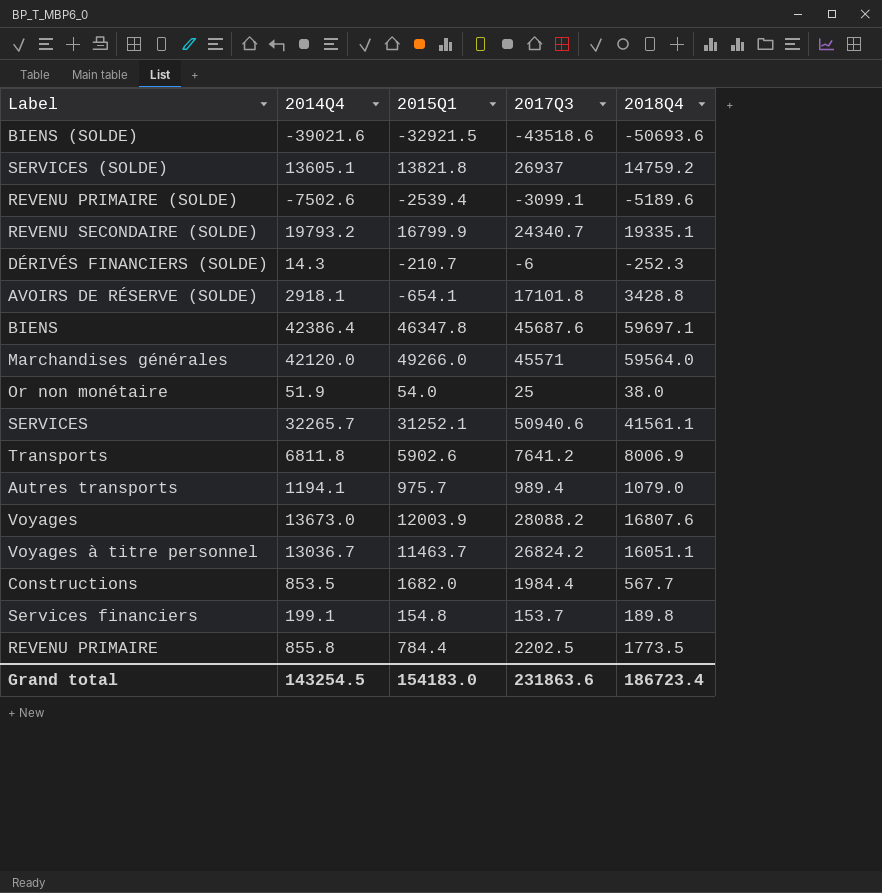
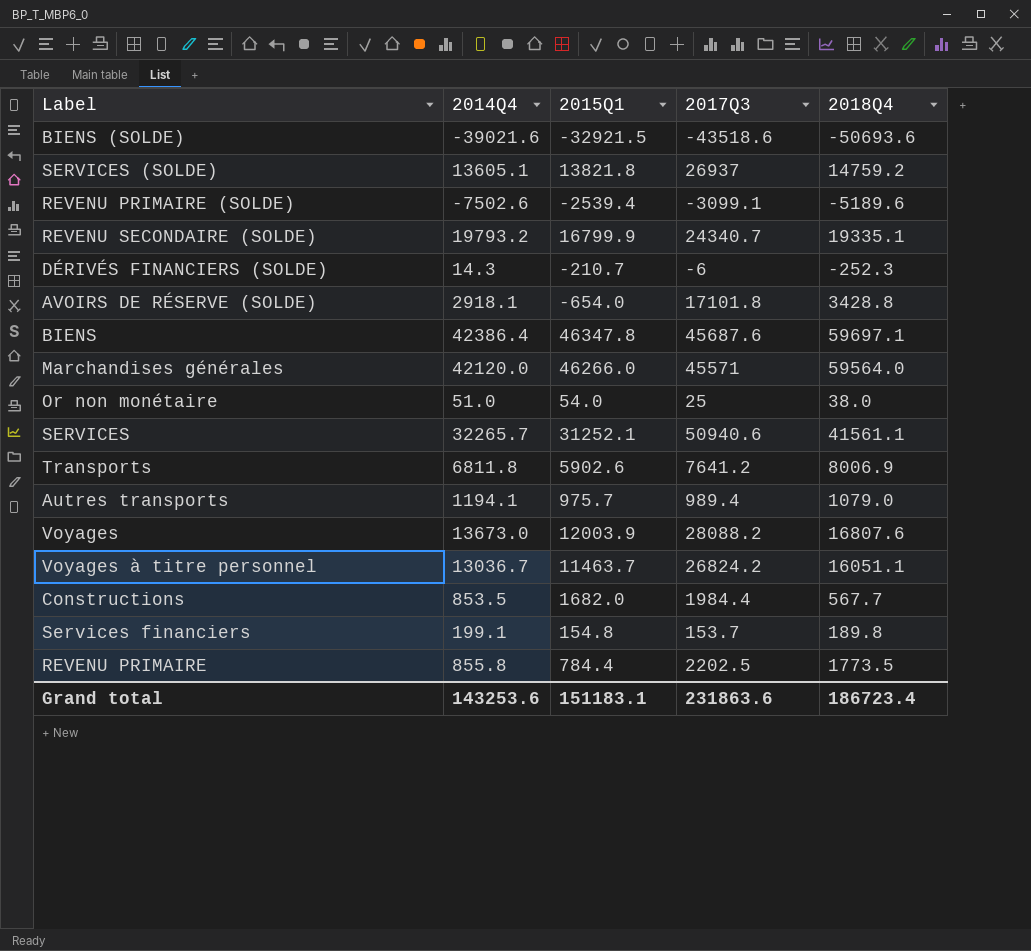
AVOIRS DE RÉSERVE (SOLDE) | 2015Q1: -654.1 -> -654.0
Marchandises générales | 2015Q1: 49266.0 -> 46266.0
Or non monétaire | 2014Q4: 51.9 -> 51.0
Grand total | 2014Q4: 143254.5 -> 143253.6
Grand total | 2015Q1: 154183.0 -> 151183.1

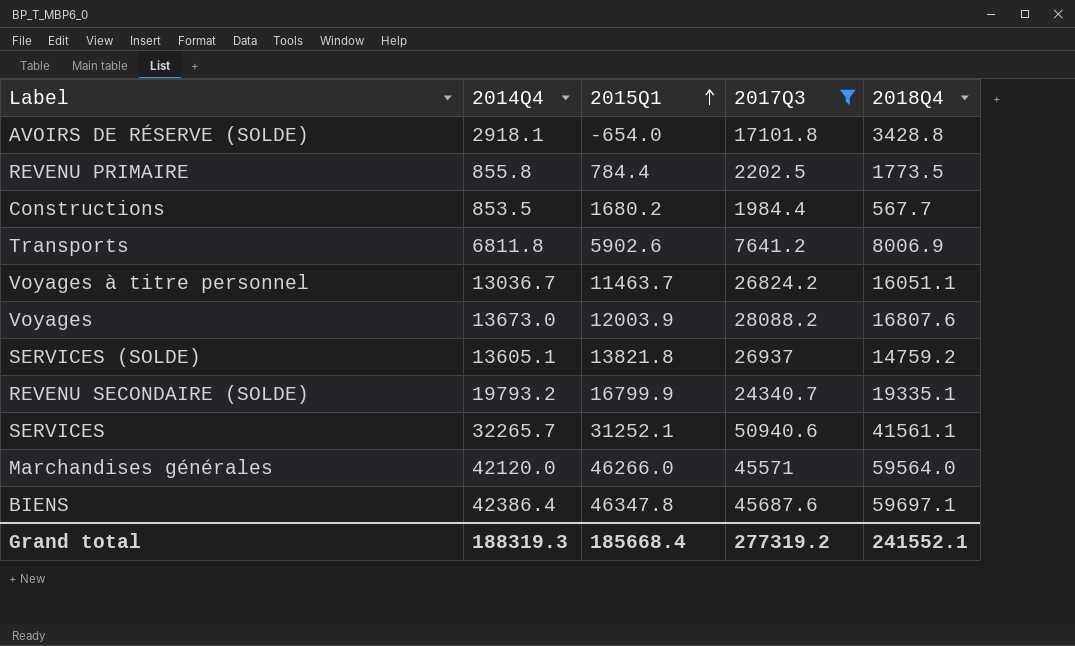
filter: none -> 2017Q3 >= 1984.4
row order: none -> 2015Q1 ascending
Constructions | 2015Q1: 1682.0 -> 1680.2
Grand total | 2014Q4: 143253.6 -> 188319.3
Grand total | 2015Q1: 151183.1 -> 185668.4
Grand total | 2017Q3: 231863.6 -> 277319.2
Grand total | 2018Q4: 186723.4 -> 241552.1

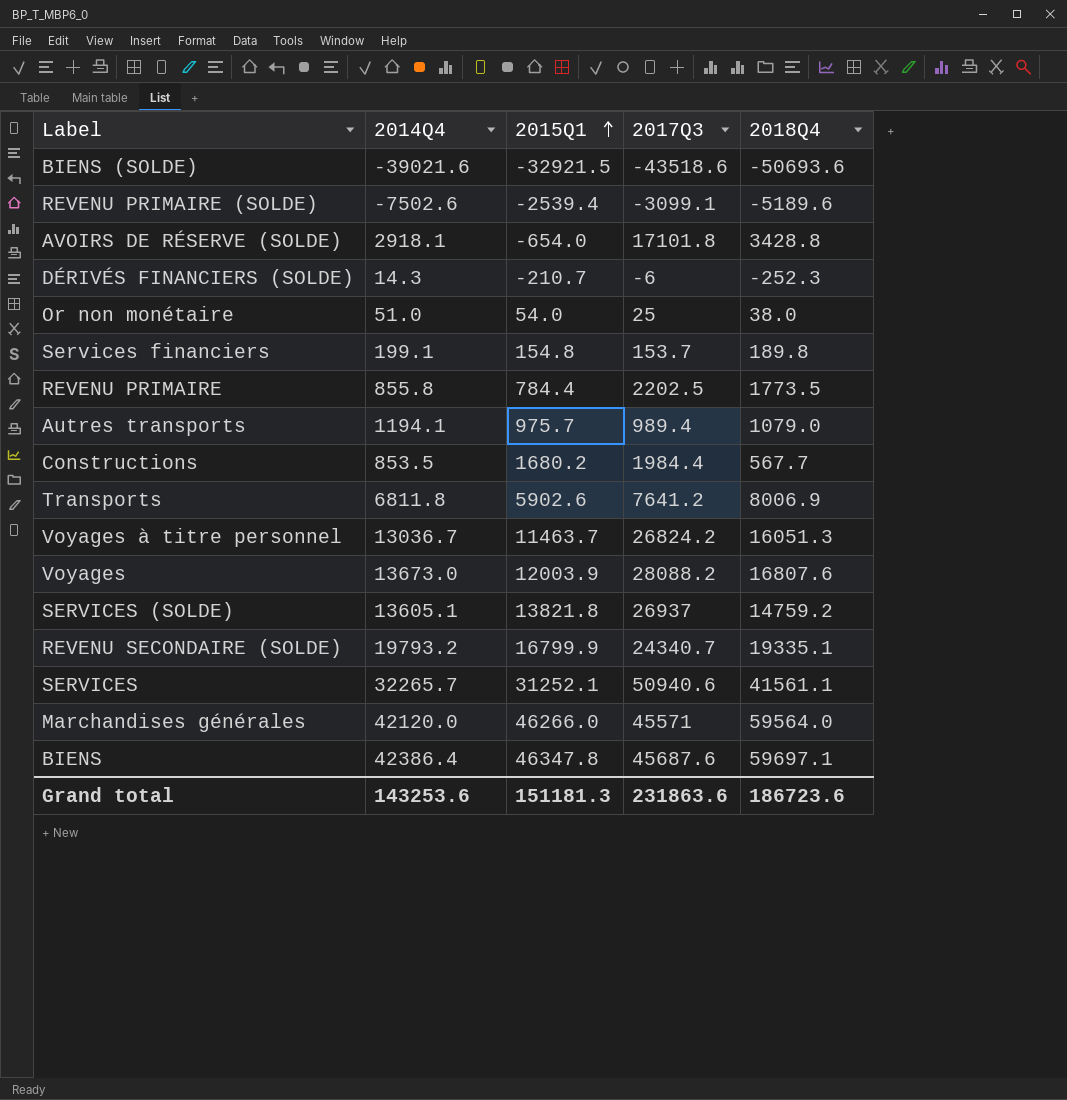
filter: 2017Q3 >= 1984.4 -> none
Voyages à titre personnel | 2018Q4: 16051.1 -> 16051.3
Grand total | 2014Q4: 188319.3 -> 143253.6
Grand total | 2015Q1: 185668.4 -> 151181.3
Grand total | 2017Q3: 277319.2 -> 231863.6
Grand total | 2018Q4: 241552.1 -> 186723.6

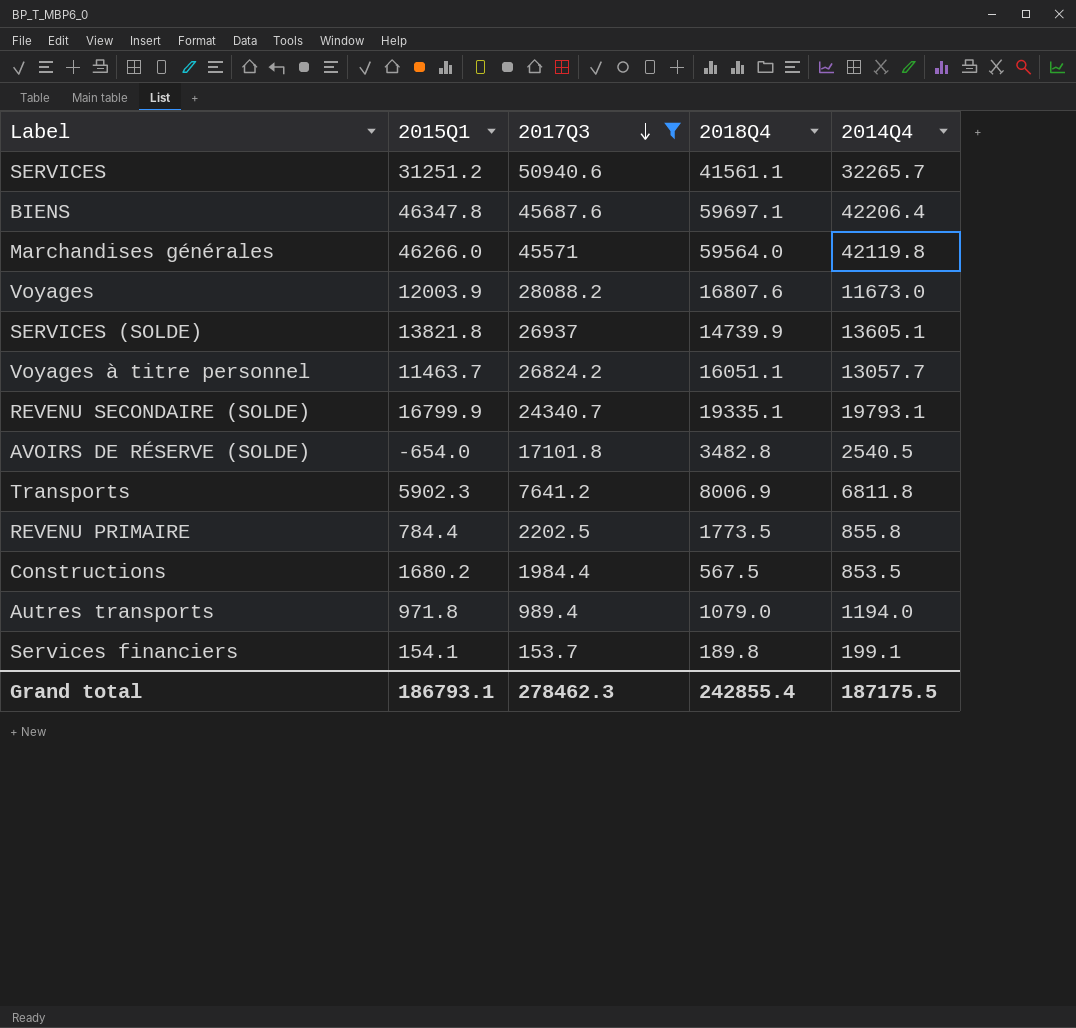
filter: none -> 2017Q3 >= 153.7
row order: 2015Q1 ascending -> 2017Q3 descending
column 2014Q4 | position: 2 -> 5
SERVICES | 2015Q1: 31252.1 -> 31251.2
BIENS | 2014Q4: 42386.4 -> 42206.4
Marchandises générales | 2014Q4: 42120.0 -> 42119.8
Voyages | 2014Q4: 13673.0 -> 11673.0
SERVICES (SOLDE) | 2018Q4: 14759.2 -> 14739.9
Voyages à titre personnel | 2018Q4: 16051.3 -> 16051.1
Voyages à titre personnel | 2014Q4: 13036.7 -> 13057.7
REVENU SECONDAIRE (SOLDE) | 2014Q4: 19793.2 -> 19793.1
AVOIRS DE RÉSERVE (SOLDE) | 2018Q4: 3428.8 -> 3482.8
AVOIRS DE RÉSERVE (SOLDE) | 2014Q4: 2918.1 -> 2540.5
Transports | 2015Q1: 5902.6 -> 5902.3
Constructions | 2018Q4: 567.7 -> 567.5
Autres transports | 2015Q1: 975.7 -> 971.8
Autres transports | 2014Q4: 1194.1 -> 1194.0
Services financiers | 2015Q1: 154.8 -> 154.1
Grand total | 2015Q1: 151181.3 -> 186793.1
Grand total | 2017Q3: 231863.6 -> 278462.3
Grand total | 2018Q4: 186723.6 -> 242855.4
Grand total | 2014Q4: 143253.6 -> 187175.5

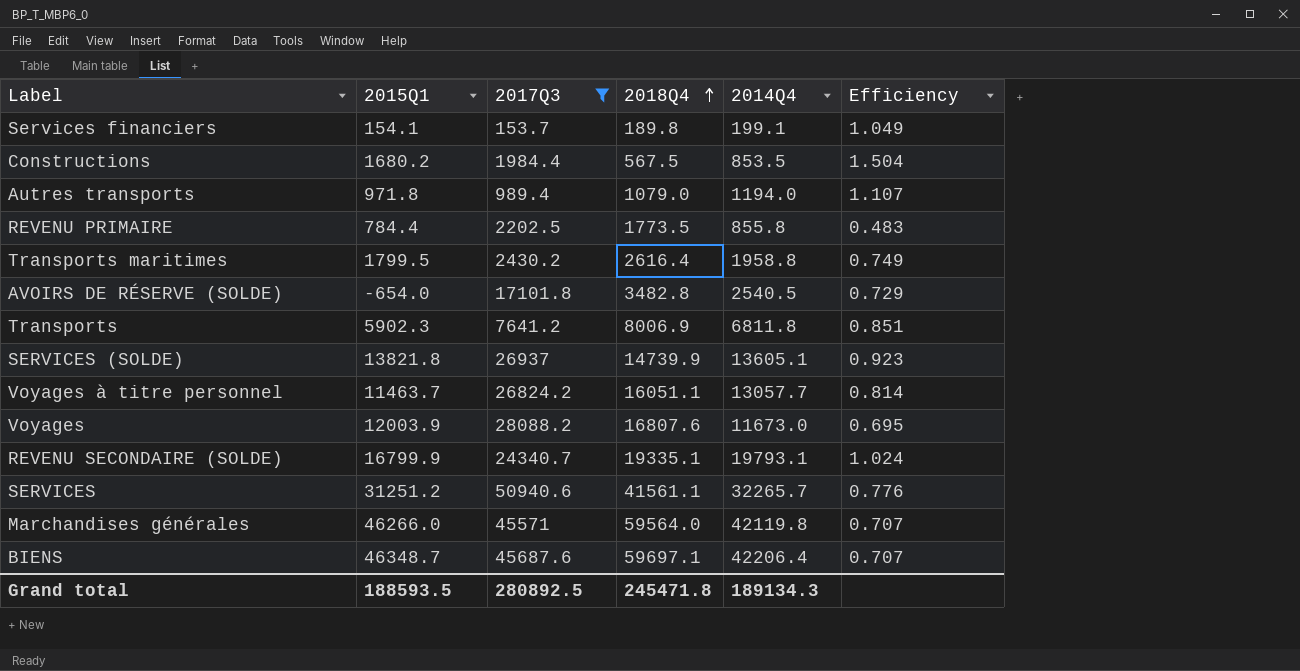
row order: 2017Q3 descending -> 2018Q4 ascending
column Efficiency | formula: none -> [2014Q4] / [2018Q4]
row Transports maritimes: none -> 1799.5 | 2430.2 | 2616.4 | 1958.8 | 0.749
BIENS | 2015Q1: 46347.8 -> 46348.7
Grand total | 2015Q1: 186793.1 -> 188593.5
Grand total | 2017Q3: 278462.3 -> 280892.5
Grand total | 2018Q4: 242855.4 -> 245471.8
Grand total | 2014Q4: 187175.5 -> 189134.3

